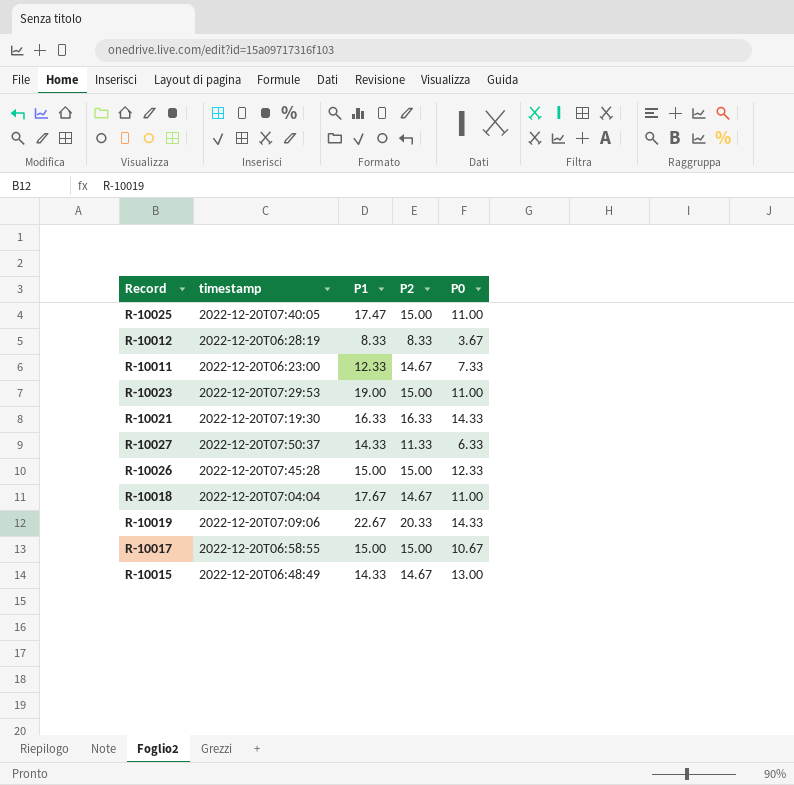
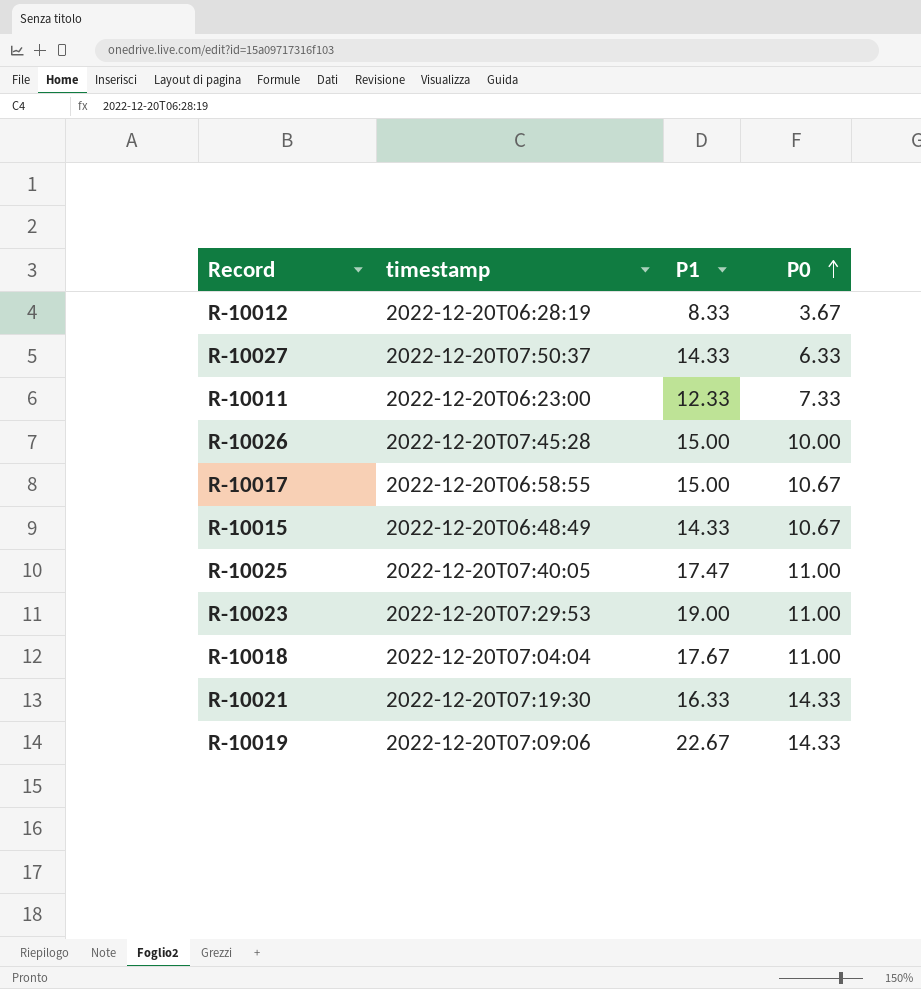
row order: none -> P0 ascending
column P2 | position: 4 -> none
R-10026 | P0: 12.33 -> 10.00
R-10015 | P0: 13.00 -> 10.67

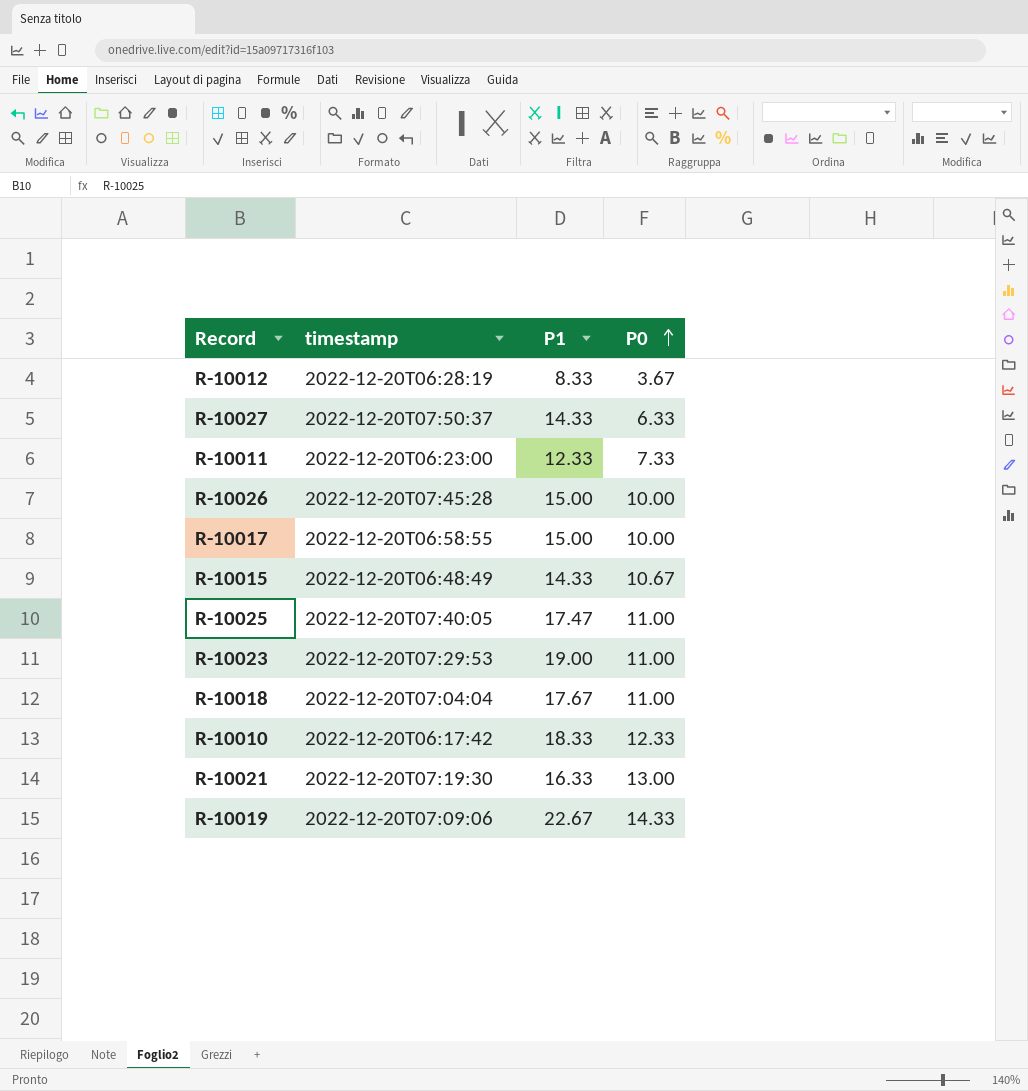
R-10017 | P0: 10.67 -> 10.00
row R-10010: none -> 2022-12-20T06:17:42 | 18.33 | 12.33
R-10021 | P0: 14.33 -> 13.00

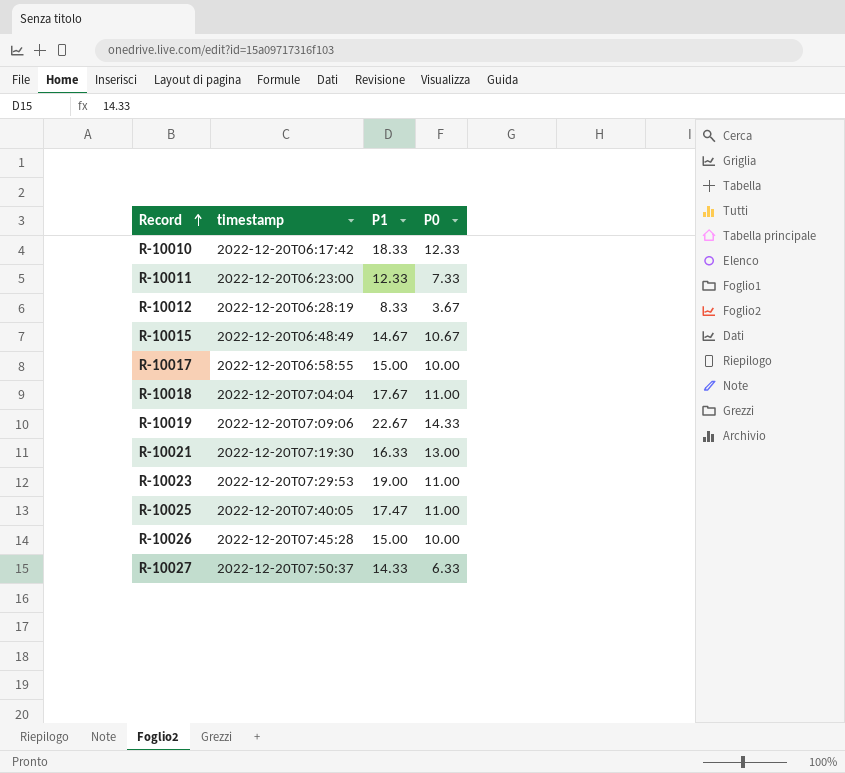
row order: P0 ascending -> Record ascending
R-10015 | P1: 14.33 -> 14.67

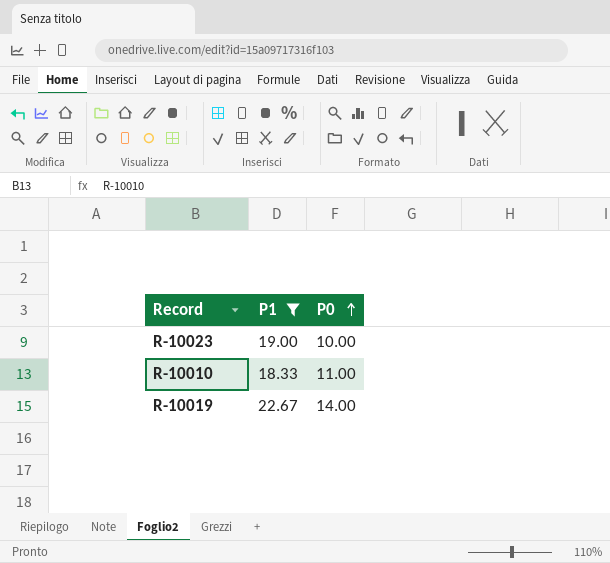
filter: none -> P1 >= 18.33
row order: Record ascending -> P0 ascending
column timestamp | position: 2 -> none
R-10023 | P0: 11.00 -> 10.00
R-10010 | P0: 12.33 -> 11.00
R-10019 | P0: 14.33 -> 14.00

